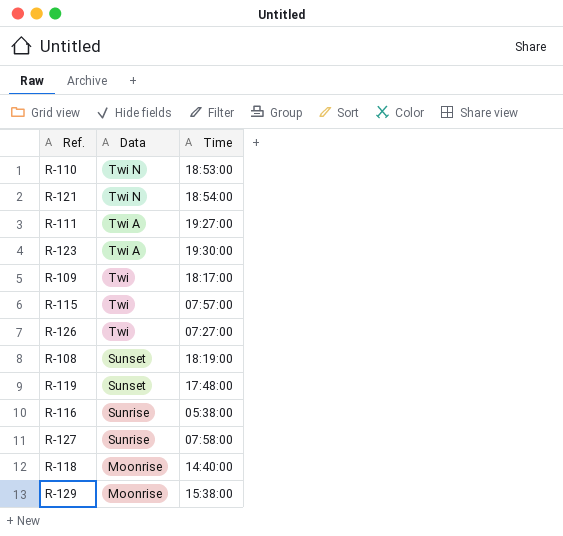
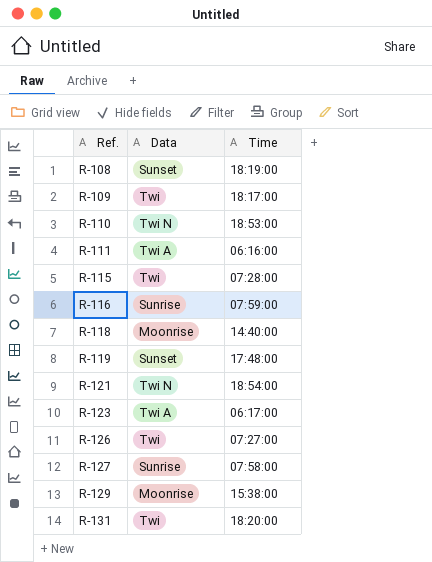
row order: Data descending -> Ref. ascending
R-111 | Time: 19:27:00 -> 06:16:00
R-115 | Time: 07:57:00 -> 07:28:00
R-116 | Time: 05:38:00 -> 07:59:00
R-123 | Time: 19:30:00 -> 06:17:00
row R-131: none -> Twi | 18:20:00

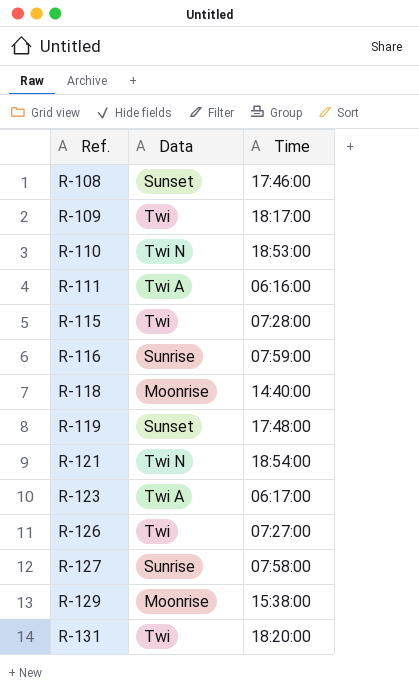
R-108 | Time: 18:19:00 -> 17:46:00

